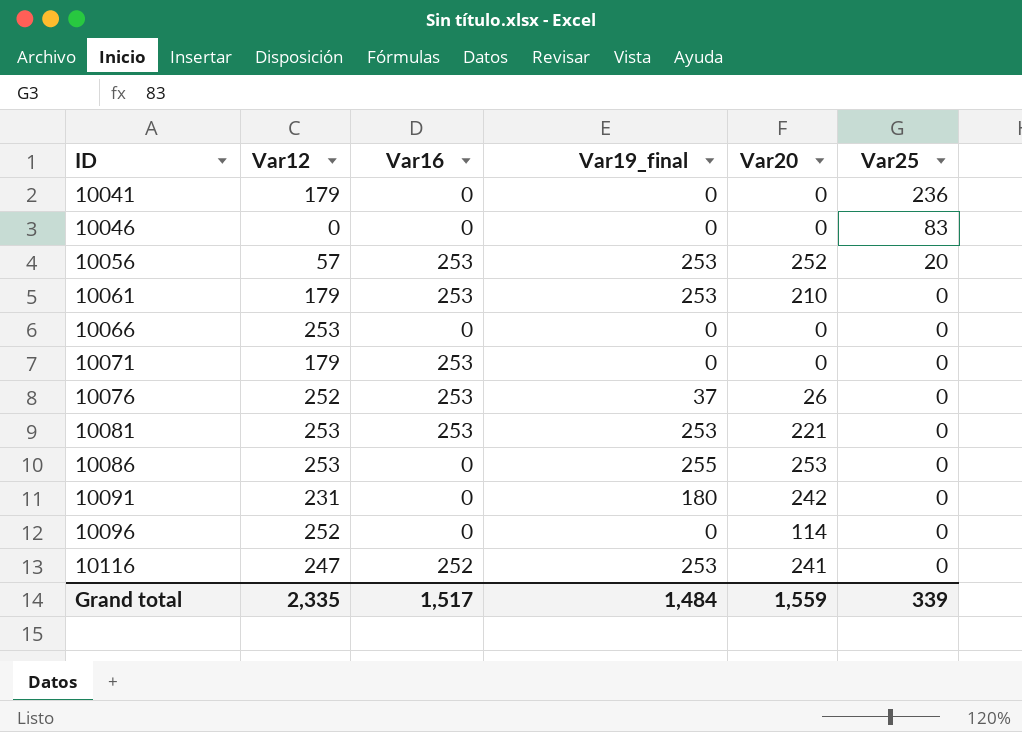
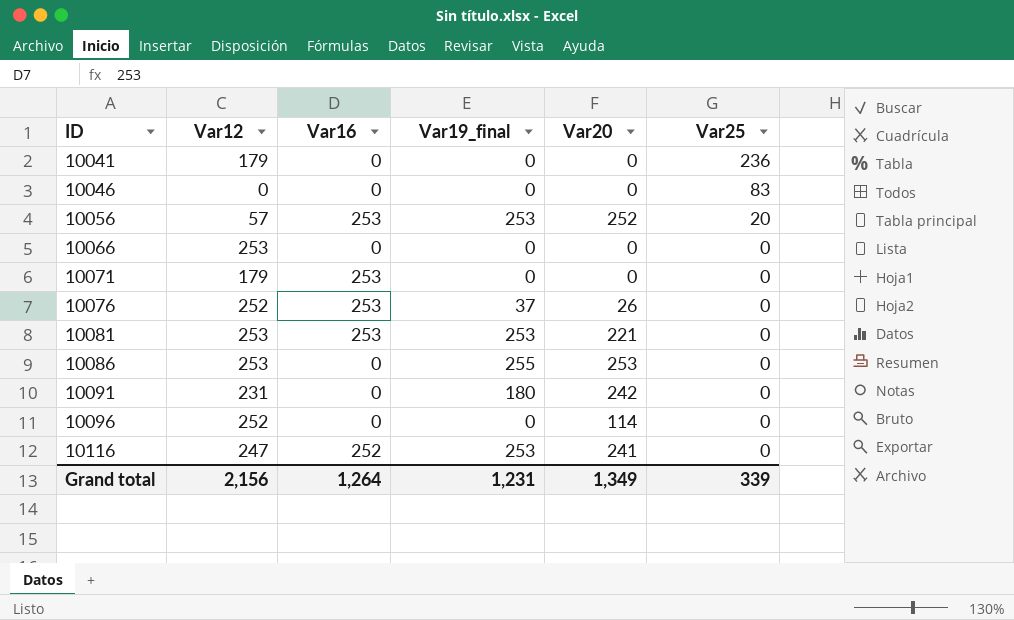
row 10061: 179 | 253 | 253 | 210 | 0 -> none
Grand total | Var12: 2,335 -> 2,156
Grand total | Var16: 1,517 -> 1,264
Grand total | Var19_final: 1,484 -> 1,231
Grand total | Var20: 1,559 -> 1,349

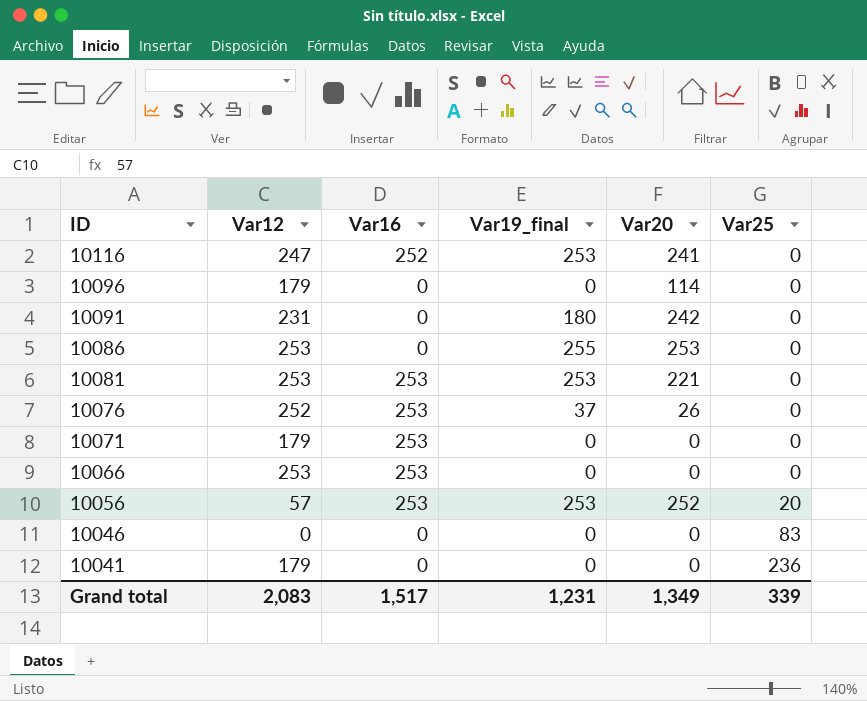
row order: ID ascending -> ID descending
10096 | Var12: 252 -> 179
10066 | Var16: 0 -> 253
Grand total | Var12: 2,156 -> 2,083
Grand total | Var16: 1,264 -> 1,517

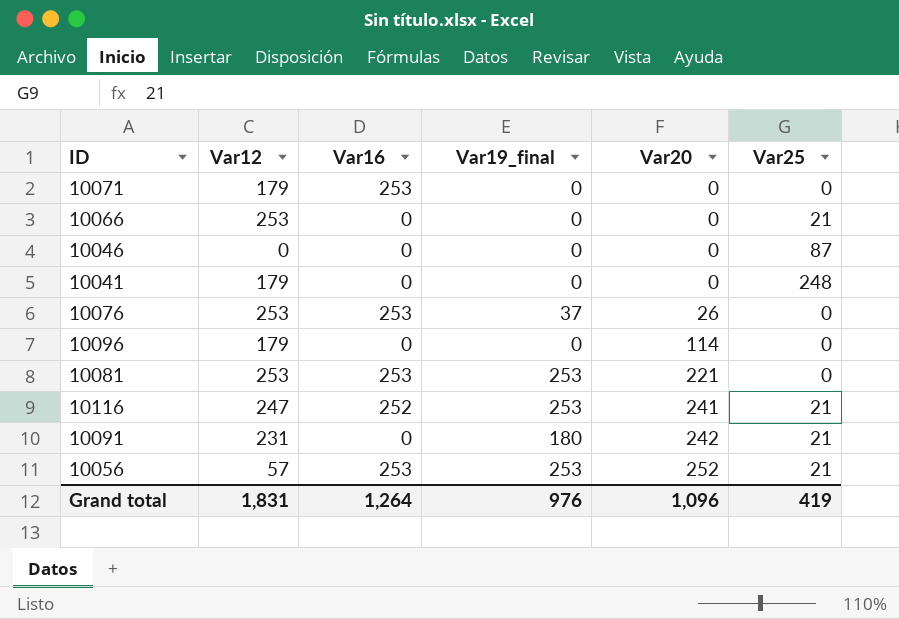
row order: ID descending -> Var20 ascending
row 10086: 253 | 0 | 255 | 253 | 0 -> none
10066 | Var16: 253 -> 0
10066 | Var25: 0 -> 21
10046 | Var25: 83 -> 87
10041 | Var25: 236 -> 248
10076 | Var12: 252 -> 253
10116 | Var25: 0 -> 21
10091 | Var25: 0 -> 21
10056 | Var25: 20 -> 21
Grand total | Var12: 2,083 -> 1,831
Grand total | Var16: 1,517 -> 1,264
Grand total | Var19_final: 1,231 -> 976
Grand total | Var20: 1,349 -> 1,096
Grand total | Var25: 339 -> 419

